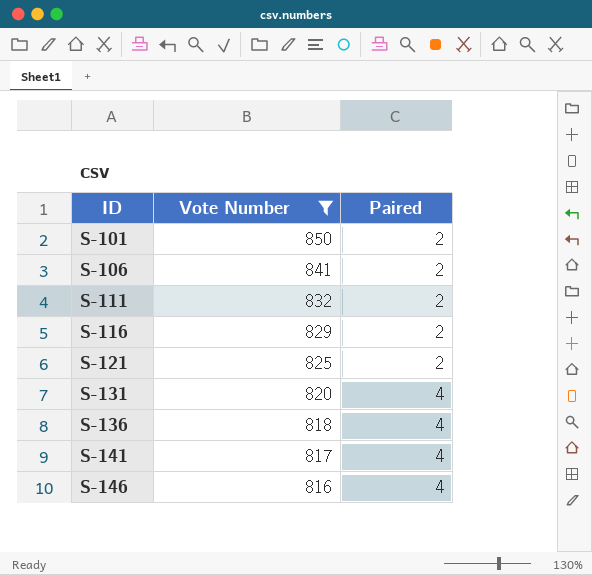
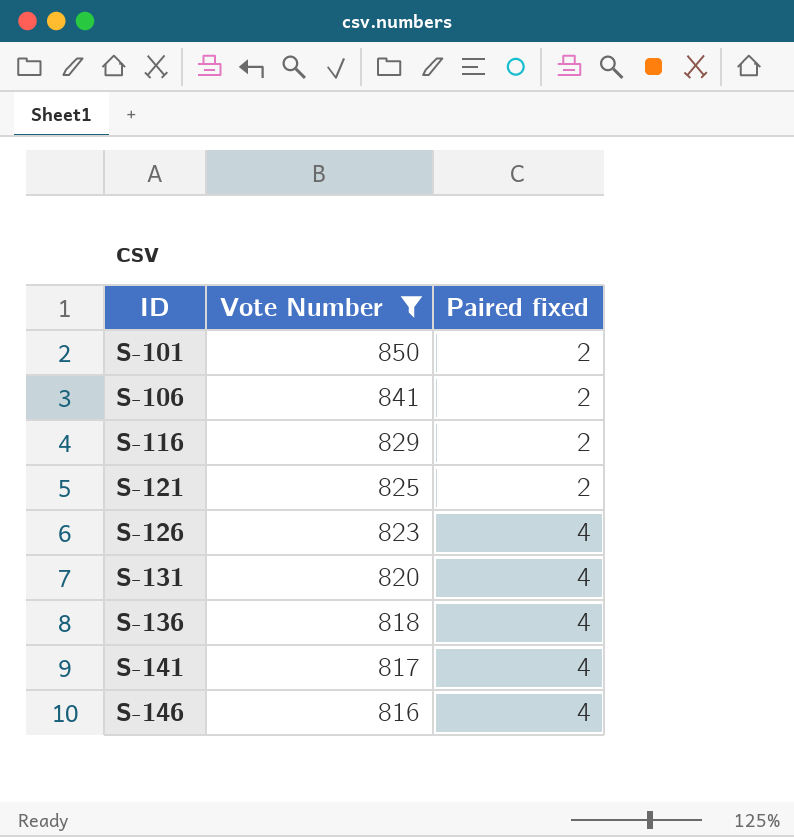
column name: Paired -> Paired fixed
row S-111: 832 | 2 -> none
row S-126: none -> 823 | 4

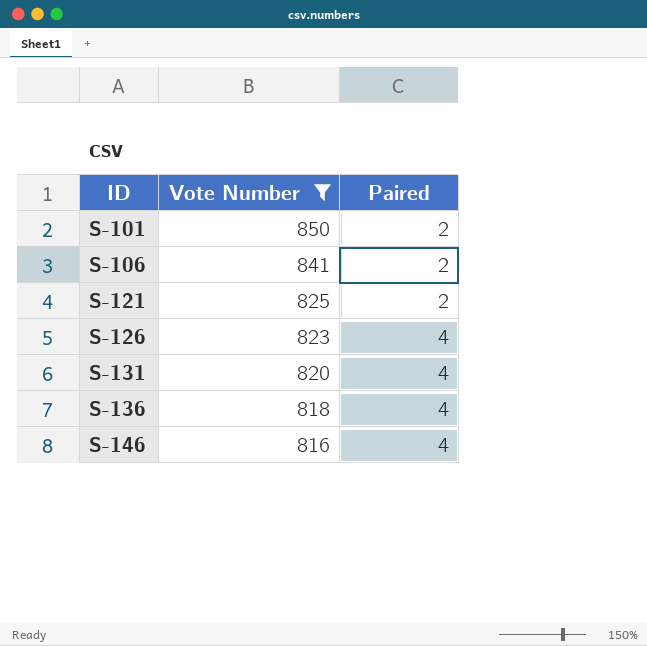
column name: Paired fixed -> Paired
row S-116: 829 | 2 -> none
row S-141: 817 | 4 -> none

